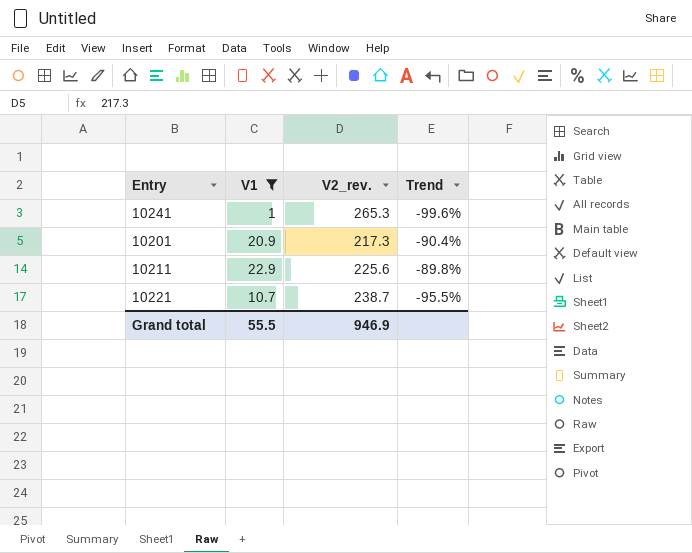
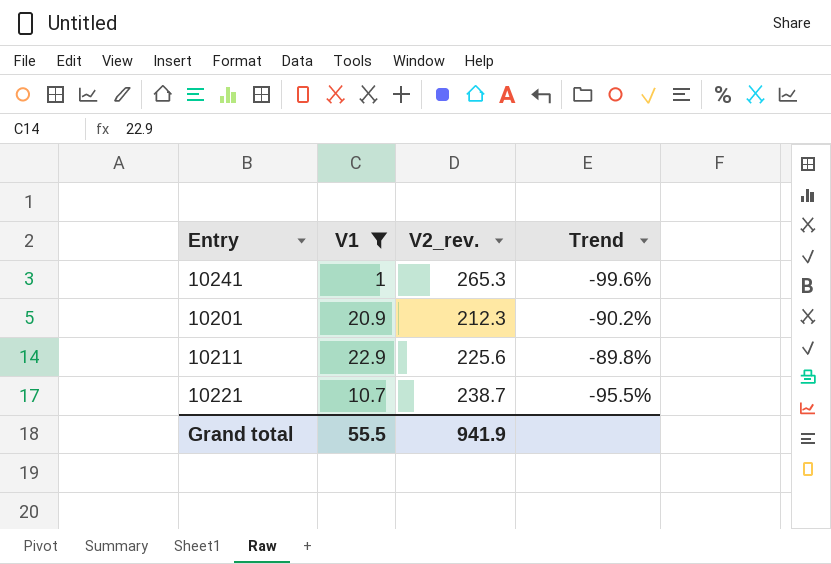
10201 | V2_rev.: 217.3 -> 212.3
10201 | Trend: -90.4% -> -90.2%
Grand total | V2_rev.: 946.9 -> 941.9

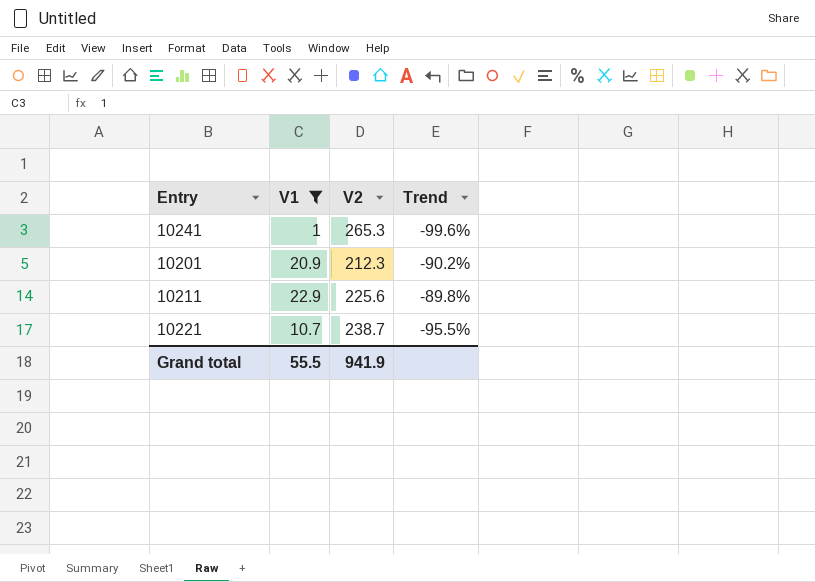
column name: V2_rev. -> V2

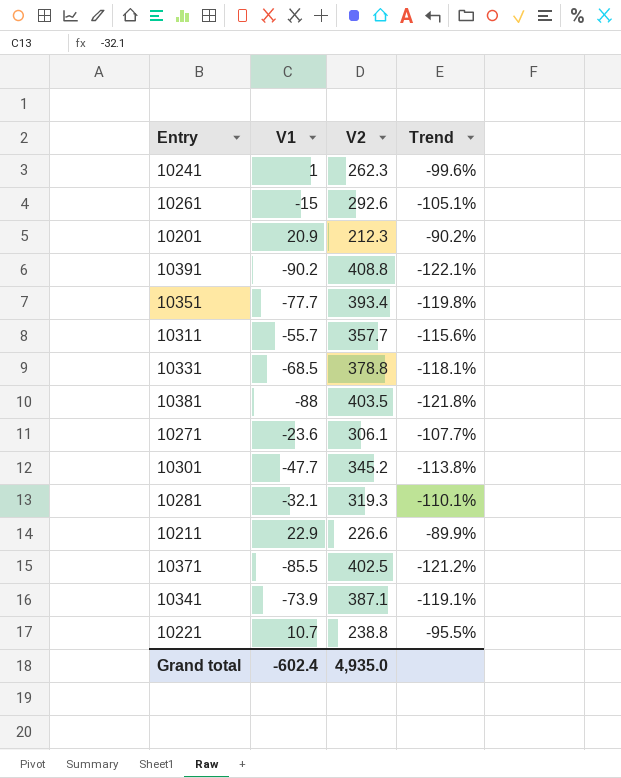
filter: V1 >= 1 -> none
10241 | V2: 265.3 -> 262.3
10211 | V2: 225.6 -> 226.6
10211 | Trend: -89.8% -> -89.9%
10221 | V2: 238.7 -> 238.8
Grand total | V1: 55.5 -> -602.4
Grand total | V2: 941.9 -> 4,935.0

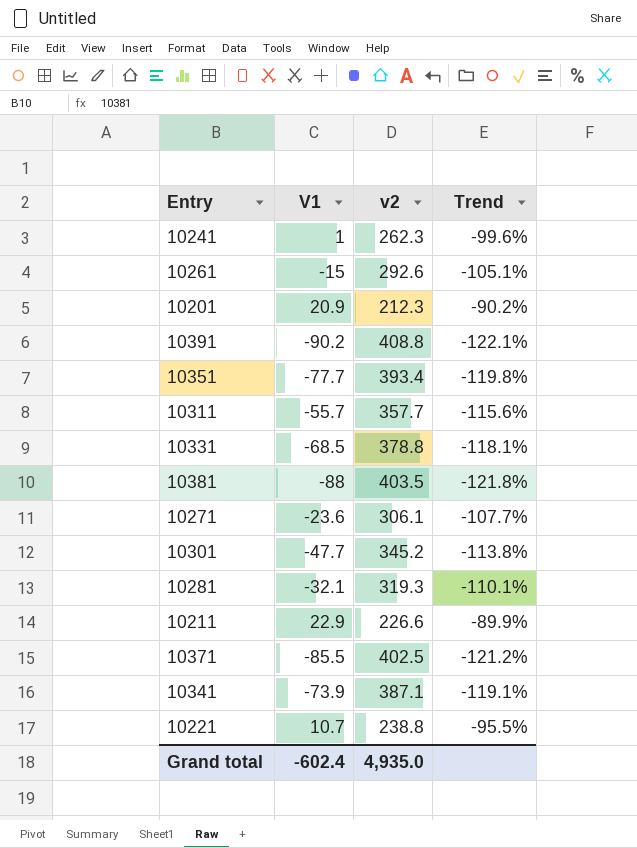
column name: V2 -> v2

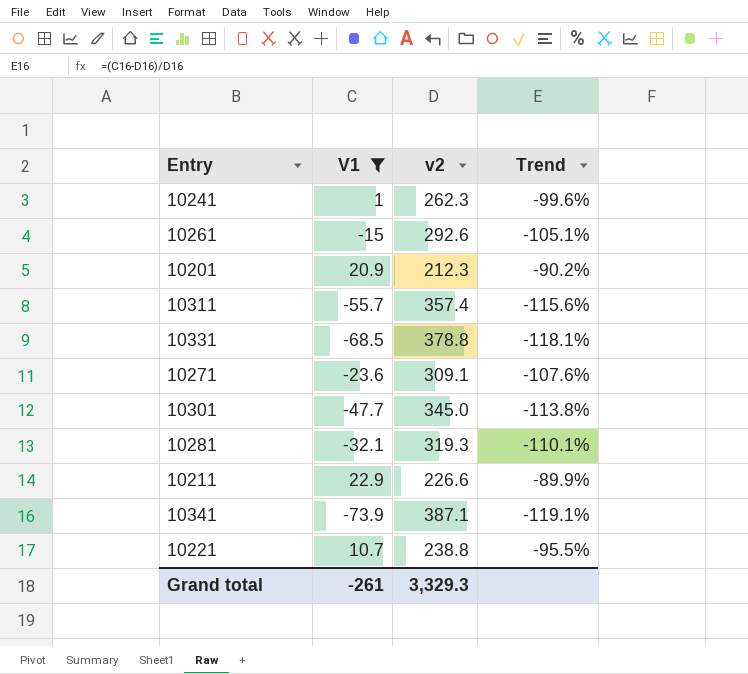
filter: none -> V1 >= -73.9
10311 | v2: 357.7 -> 357.4
10271 | v2: 306.1 -> 309.1
10271 | Trend: -107.7% -> -107.6%
10301 | v2: 345.2 -> 345.0
Grand total | V1: -602.4 -> -261
Grand total | v2: 4,935.0 -> 3,329.3

